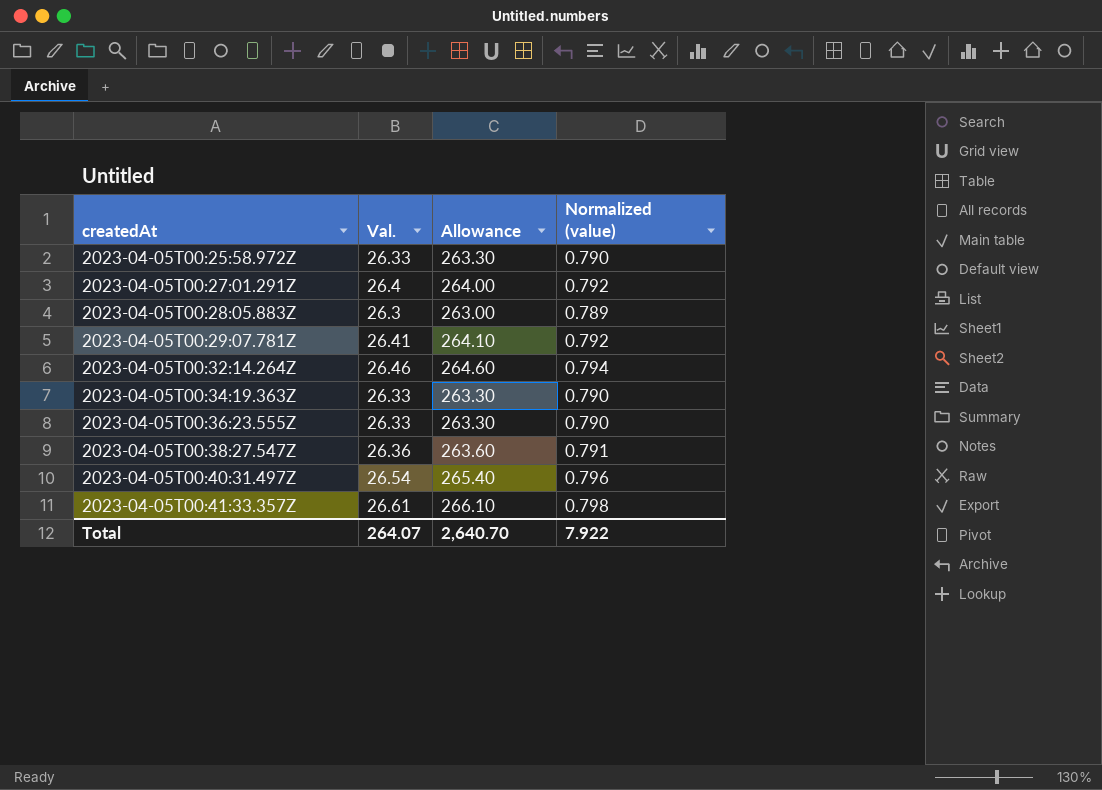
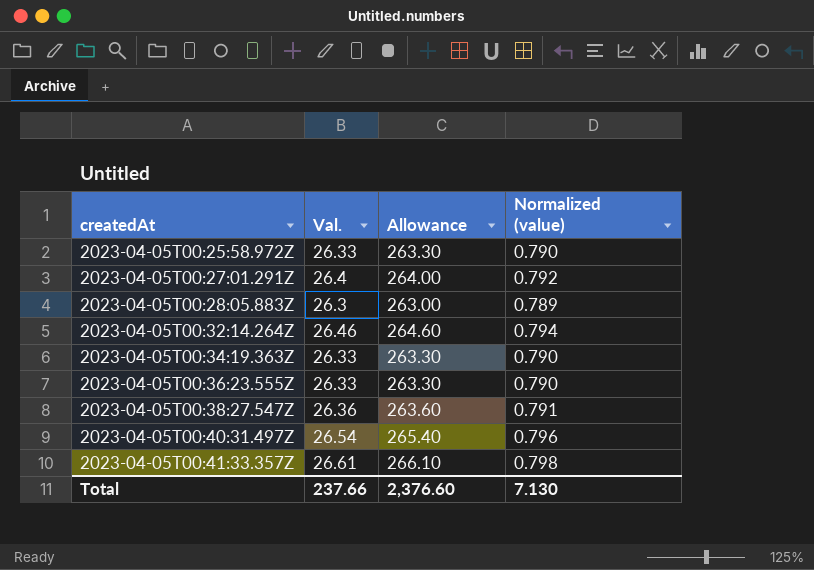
row 2023-04-05T00:29:07.781Z: 26.41 | 264.10 | 0.792 -> none
Total | Val.: 264.07 -> 237.66
Total | Allowance: 2,640.70 -> 2,376.60
Total | Normalized (value): 7.922 -> 7.130

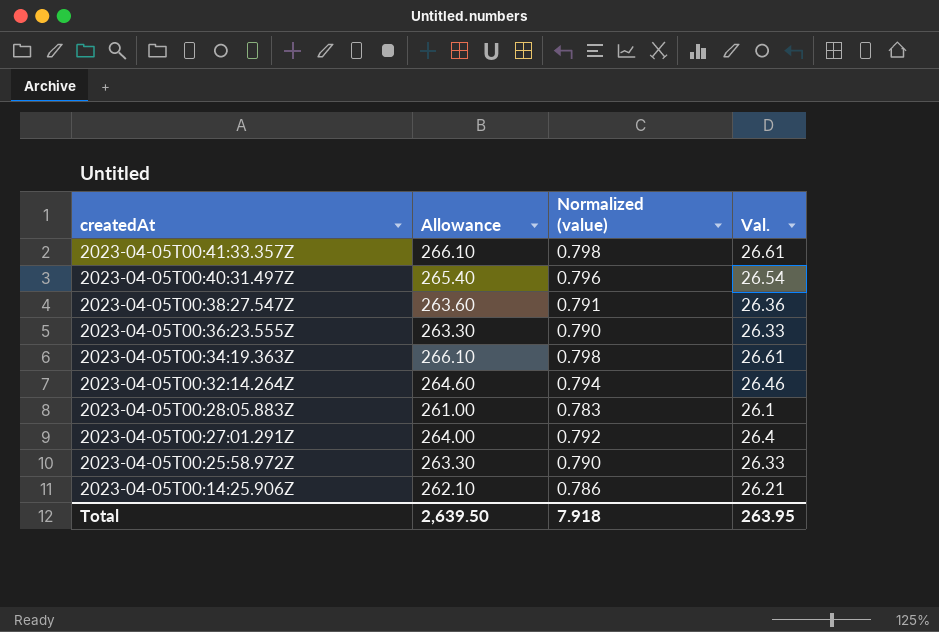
row order: createdAt ascending -> createdAt descending
column Val. | position: 2 -> 4
2023-04-05T00:34:19.363Z | Allowance: 263.30 -> 266.10
2023-04-05T00:34:19.363Z | Normalized (value): 0.790 -> 0.798
2023-04-05T00:34:19.363Z | Val.: 26.33 -> 26.61
2023-04-05T00:28:05.883Z | Allowance: 263.00 -> 261.00
2023-04-05T00:28:05.883Z | Normalized (value): 0.789 -> 0.783
2023-04-05T00:28:05.883Z | Val.: 26.3 -> 26.1
row 2023-04-05T00:14:25.906Z: none -> 262.10 | 0.786 | 26.21
Total | Allowance: 2,376.60 -> 2,639.50
Total | Normalized (value): 7.130 -> 7.918
Total | Val.: 237.66 -> 263.95

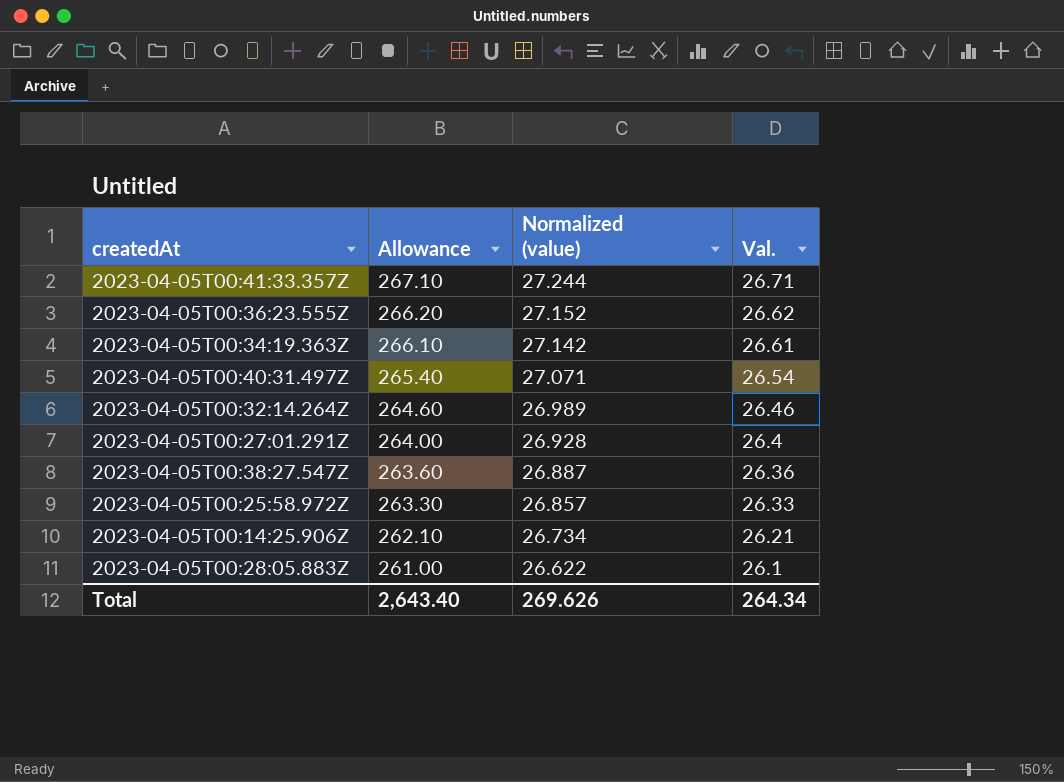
row order: createdAt descending -> Allowance descending
column Normalized (value) | formula: [Val.] * 0.03 -> [Val.] * 1.02
2023-04-05T00:41:33.357Z | Allowance: 266.10 -> 267.10
2023-04-05T00:41:33.357Z | Val.: 26.61 -> 26.71
2023-04-05T00:36:23.555Z | Allowance: 263.30 -> 266.20
2023-04-05T00:36:23.555Z | Val.: 26.33 -> 26.62
Total | Allowance: 2,639.50 -> 2,643.40
Total | Normalized (value): 7.918 -> 269.626
Total | Val.: 263.95 -> 264.34

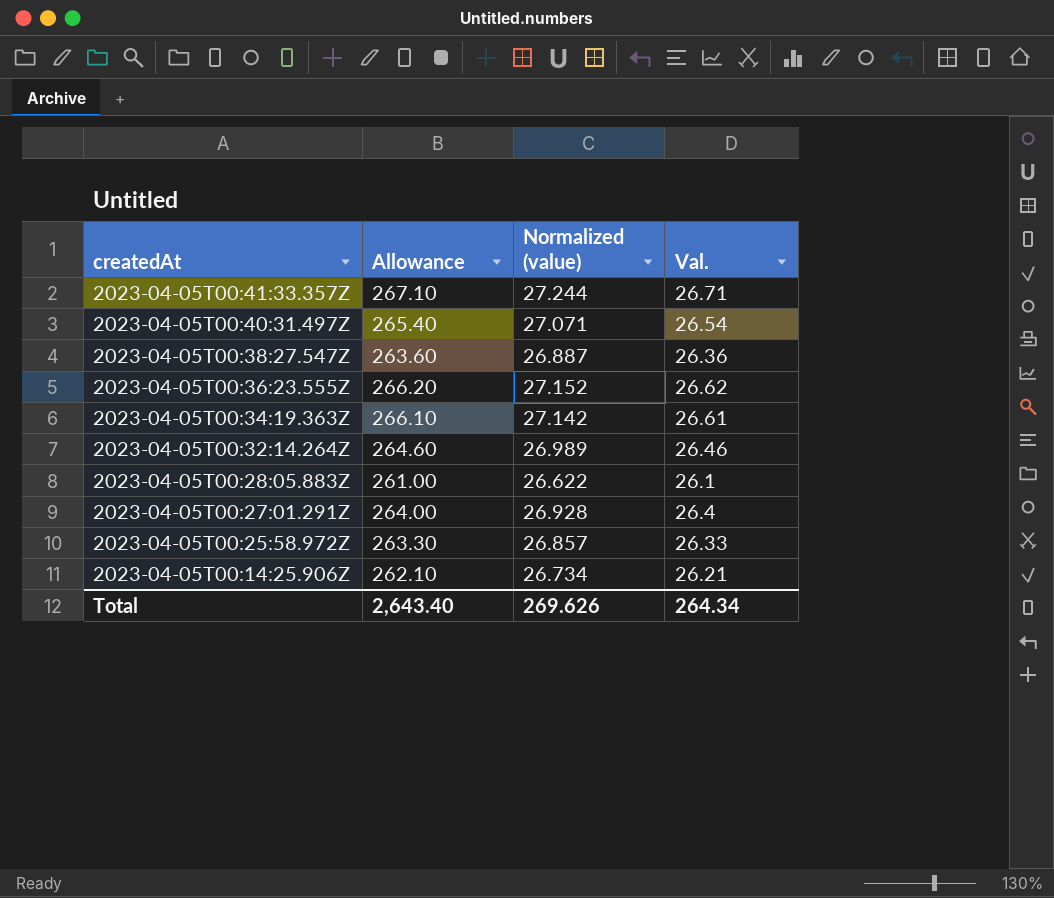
row order: Allowance descending -> createdAt descending

